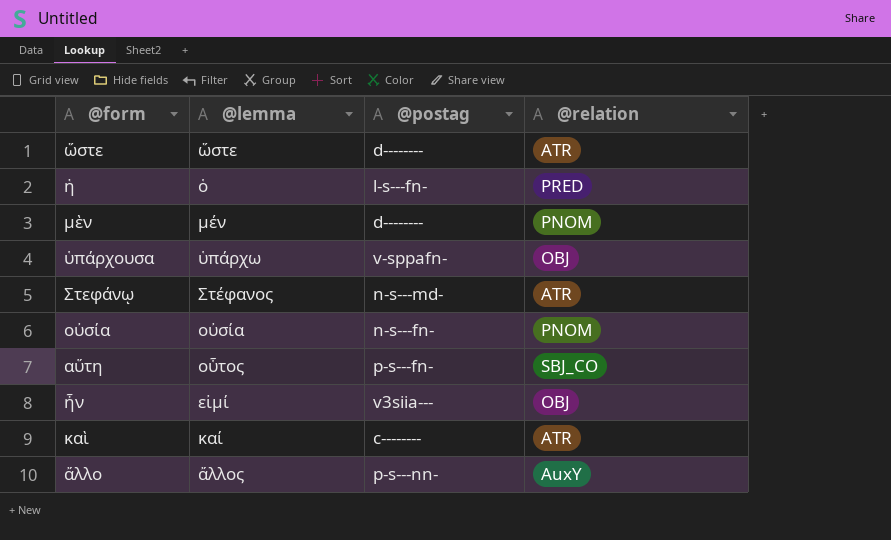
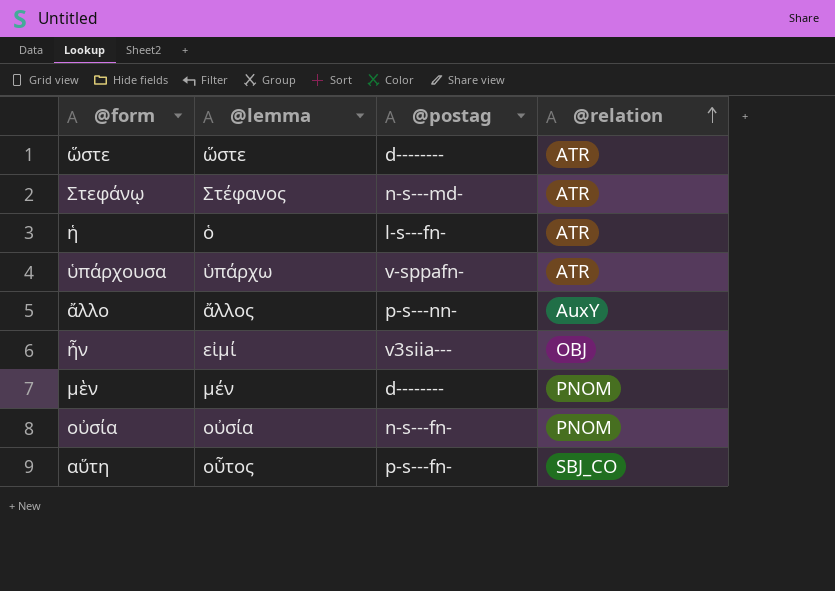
row order: none -> @relation ascending
row καὶ: καί | c-------- | ATR -> none
ἡ | @relation: PRED -> ATR
ὑπάρχουσα | @relation: OBJ -> ATR

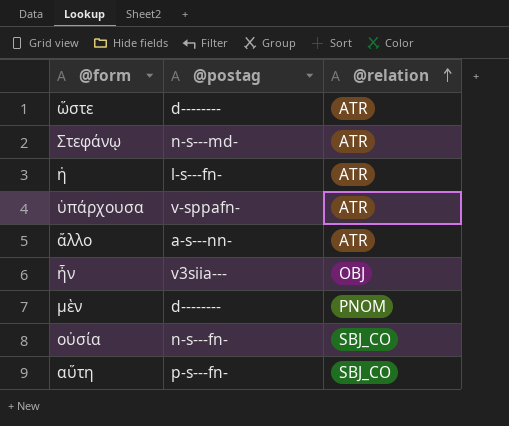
column @lemma | position: 2 -> none
ἄλλο | @postag: p-s---nn- -> a-s---nn-
ἄλλο | @relation: AuxY -> ATR
οὐσία | @relation: PNOM -> SBJ_CO

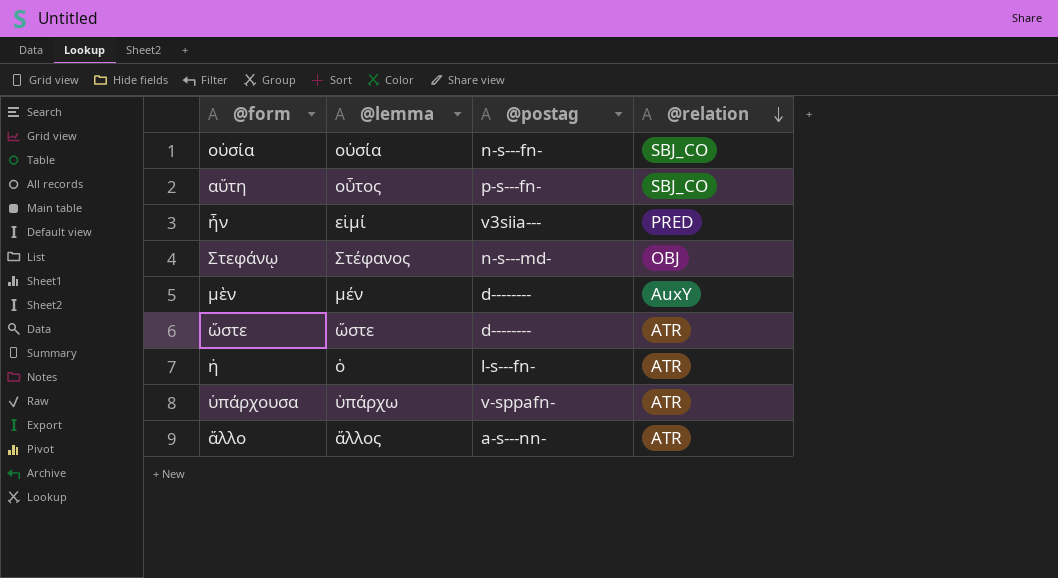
row order: @relation ascending -> @relation descending
column @lemma | position: none -> 2
ἦν | @relation: OBJ -> PRED
Στεφάνῳ | @relation: ATR -> OBJ
μὲν | @relation: PNOM -> AuxY

